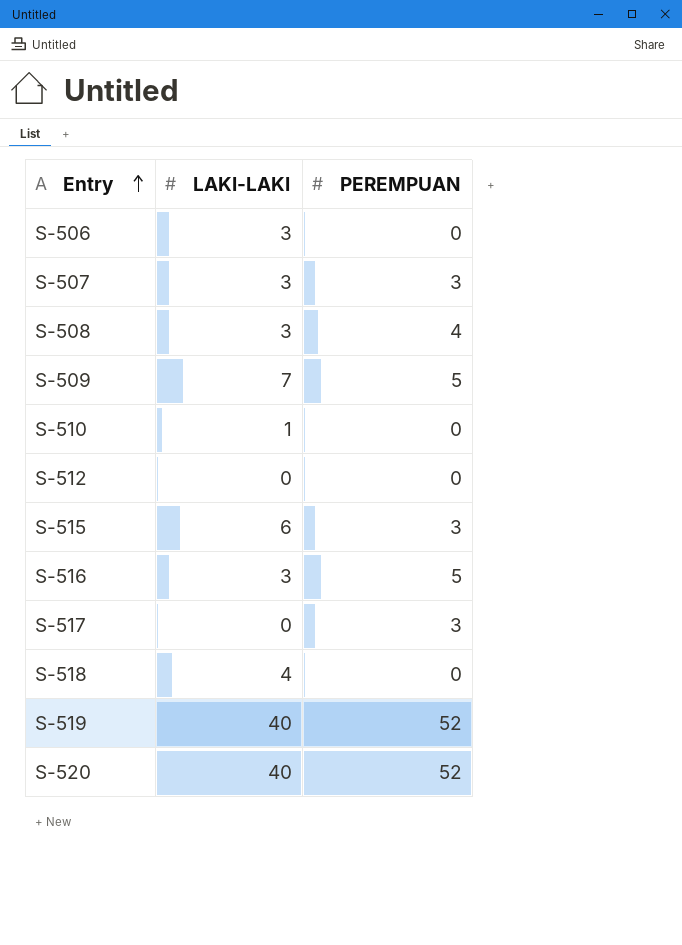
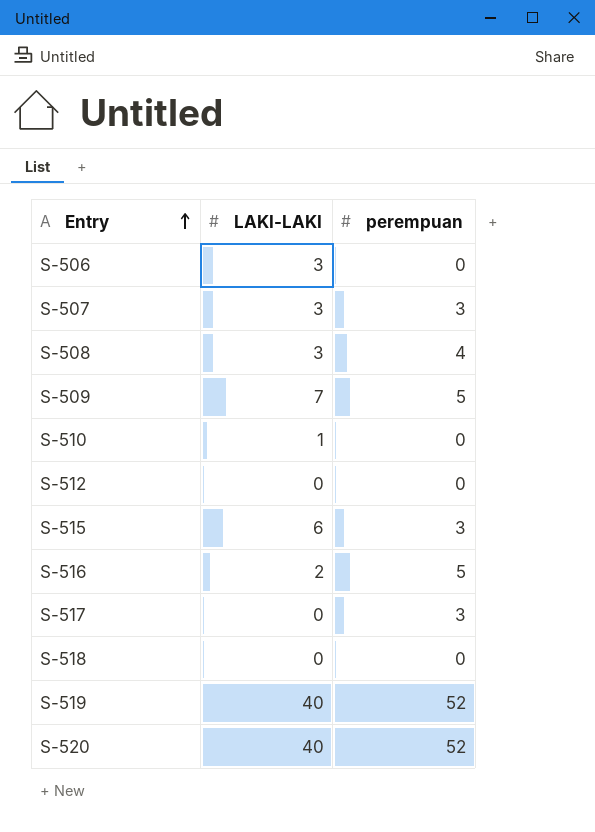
column name: PEREMPUAN -> perempuan
S-516 | LAKI-LAKI: 3 -> 2
S-518 | LAKI-LAKI: 4 -> 0

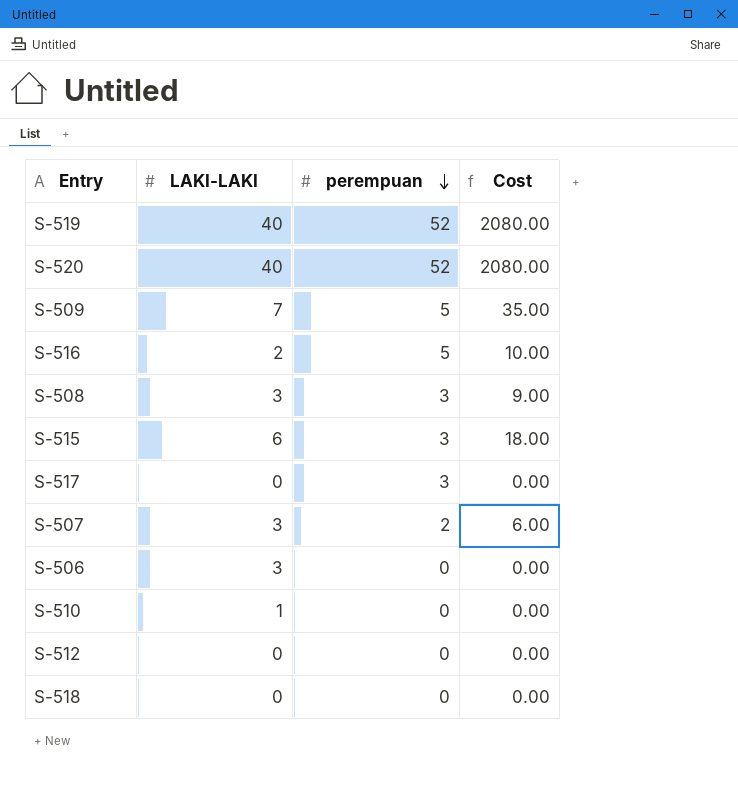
row order: Entry ascending -> perempuan descending
column Cost | formula: none -> [LAKI-LAKI] * [perempuan]
S-508 | perempuan: 4 -> 3
S-507 | perempuan: 3 -> 2

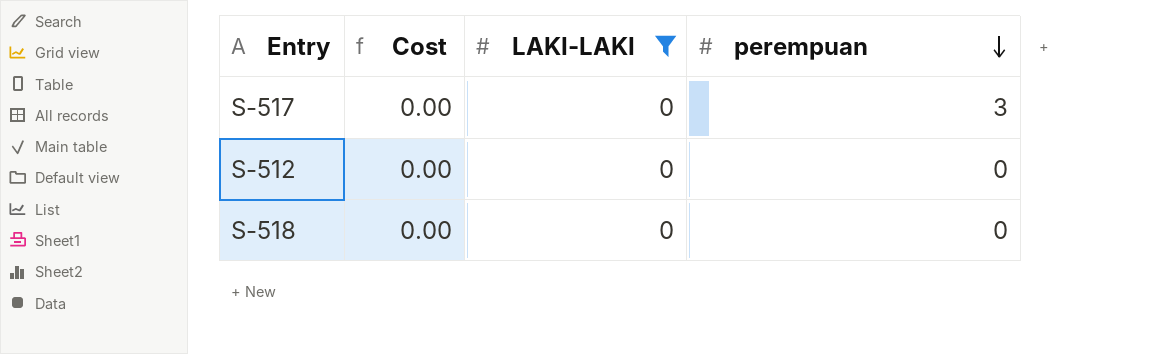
filter: none -> LAKI-LAKI = 0
column Cost | position: 4 -> 2

